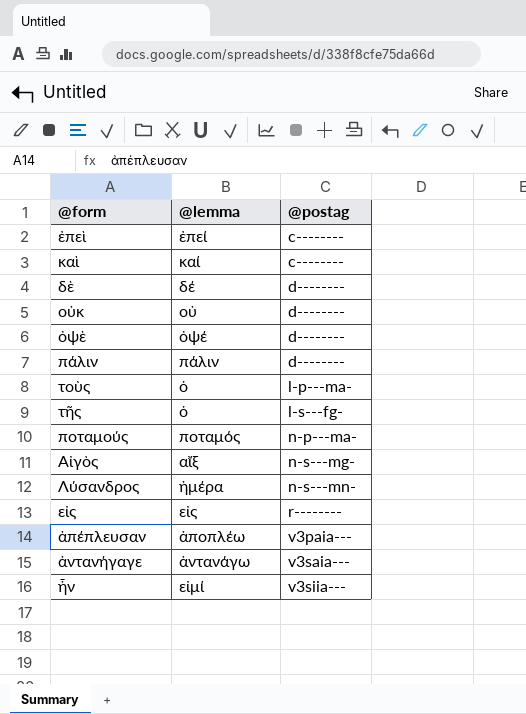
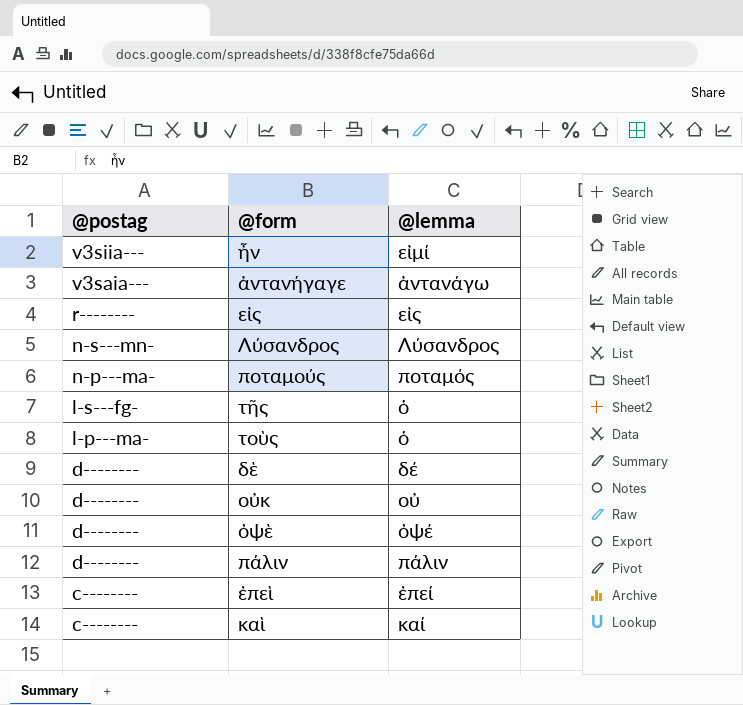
row order: @postag ascending -> @postag descending
column @postag | position: 3 -> 1
row Αἰγὸς: αἴξ | n-s---mg- -> none
row ἀπέπλευσαν: ἀποπλέω | v3paia--- -> none
Λύσανδρος | @lemma: ἡμέρα -> Λύσανδρος

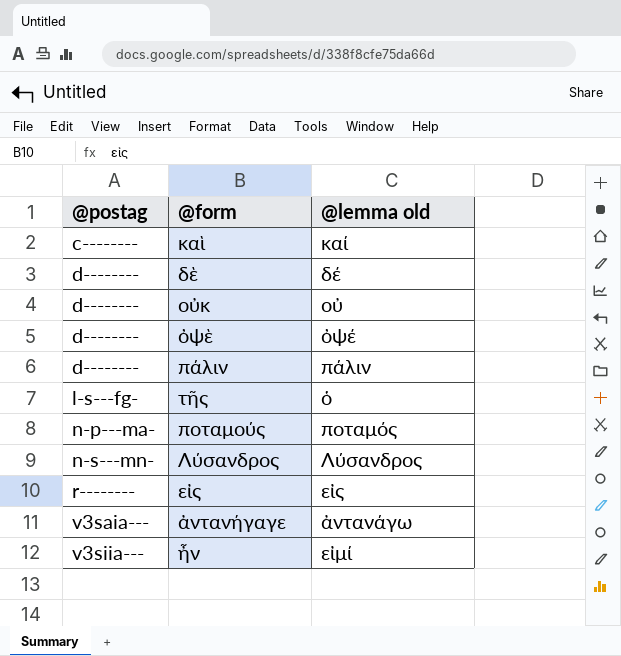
row order: @postag descending -> @postag ascending
column name: @lemma -> @lemma old
row τοὺς: l-p---ma- | ὁ -> none
row ἐπεὶ: c-------- | ἐπεί -> none

